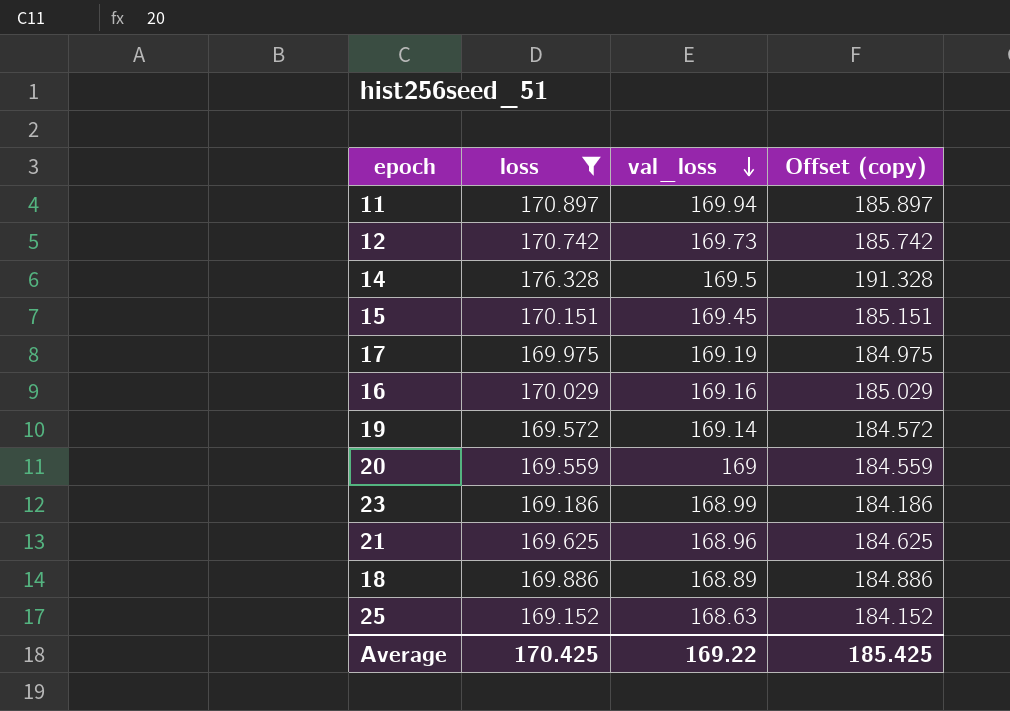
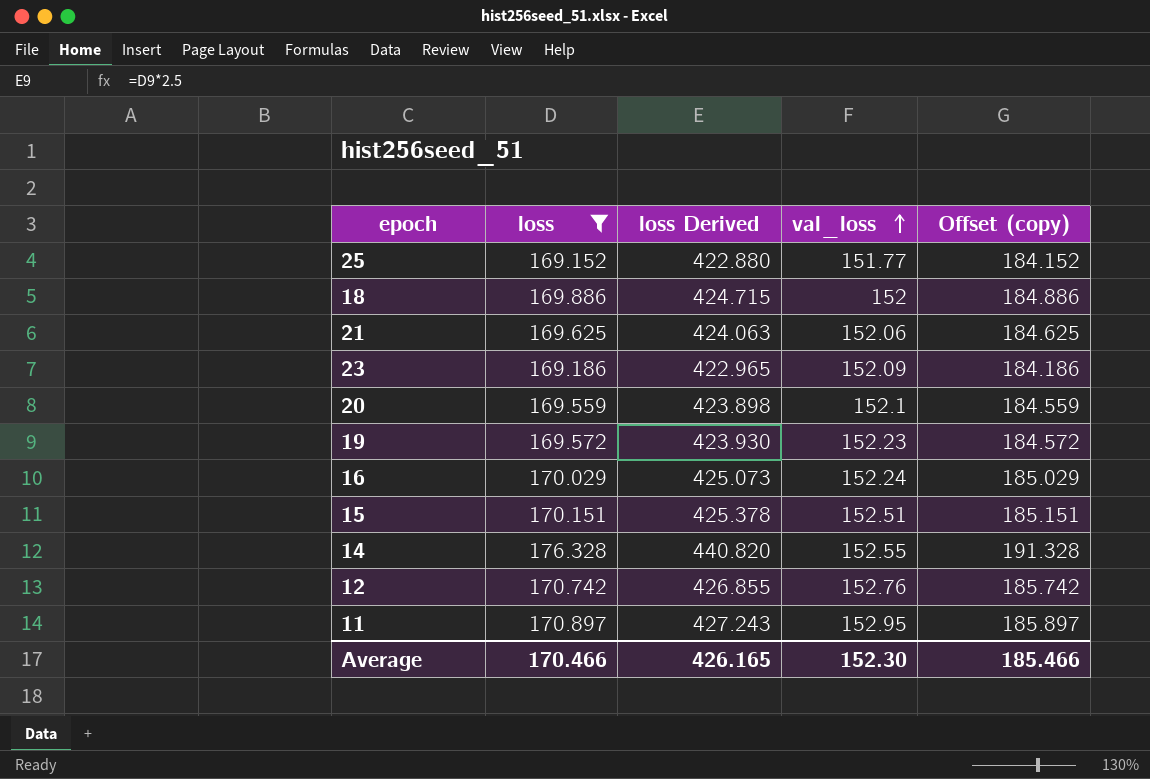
row order: val_loss descending -> val_loss ascending
column loss Derived | formula: none -> [loss] * 2.5
row 17: 169.975 | 169.19 | 184.975 -> none
25 | val_loss: 168.63 -> 151.77
18 | val_loss: 168.89 -> 152
21 | val_loss: 168.96 -> 152.06
23 | val_loss: 168.99 -> 152.09
20 | val_loss: 169 -> 152.1
19 | val_loss: 169.14 -> 152.23
16 | val_loss: 169.16 -> 152.24
15 | val_loss: 169.45 -> 152.51
14 | val_loss: 169.5 -> 152.55
12 | val_loss: 169.73 -> 152.76
11 | val_loss: 169.94 -> 152.95
Average | loss: 170.425 -> 170.466
Average | val_loss: 169.22 -> 152.30
Average | Offset (copy): 185.425 -> 185.466

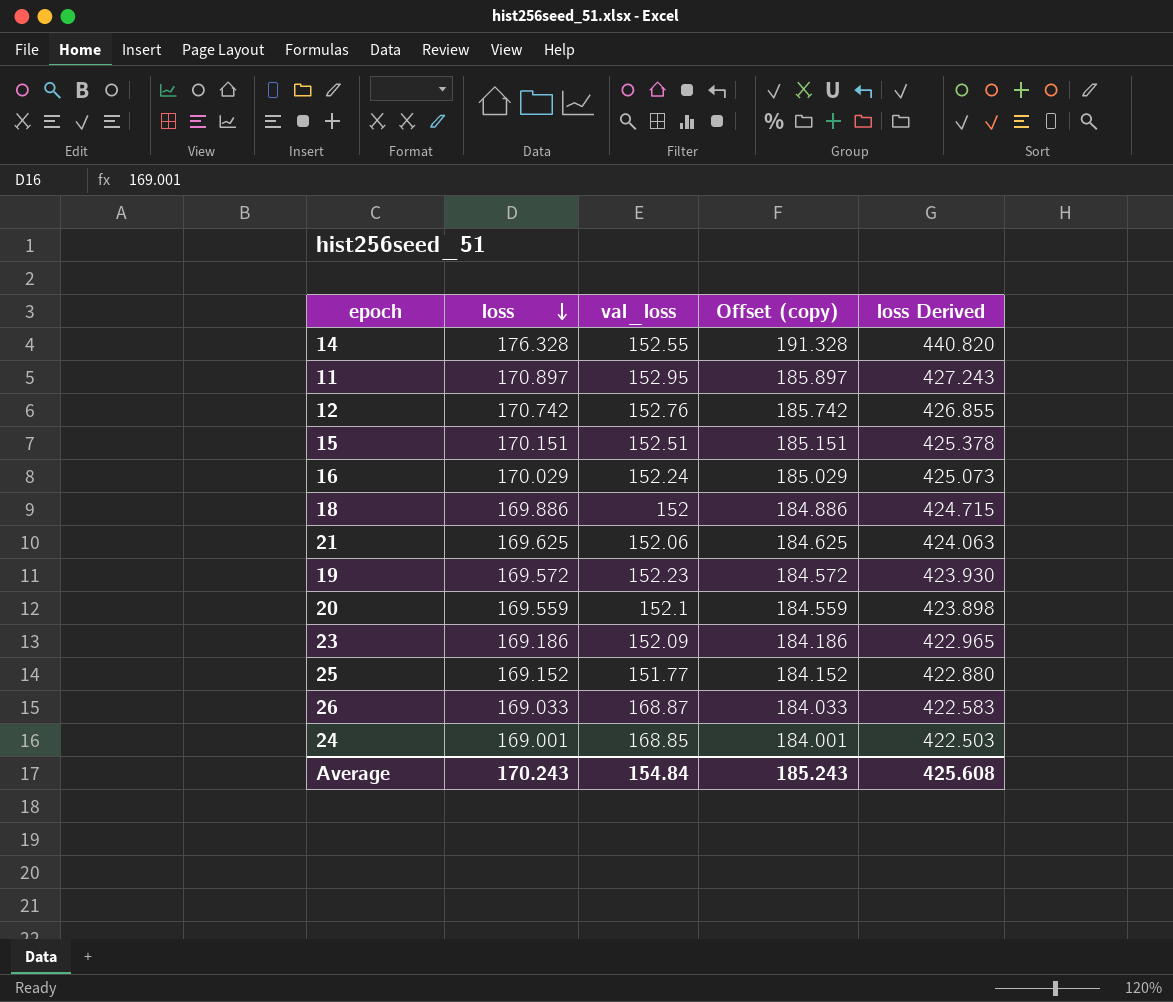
filter: loss >= 169.152 -> none
row order: val_loss ascending -> loss descending
column loss Derived | position: 3 -> 5
Average | loss: 170.466 -> 170.243
Average | val_loss: 152.30 -> 154.84
Average | Offset (copy): 185.466 -> 185.243
Average | loss Derived: 426.165 -> 425.608

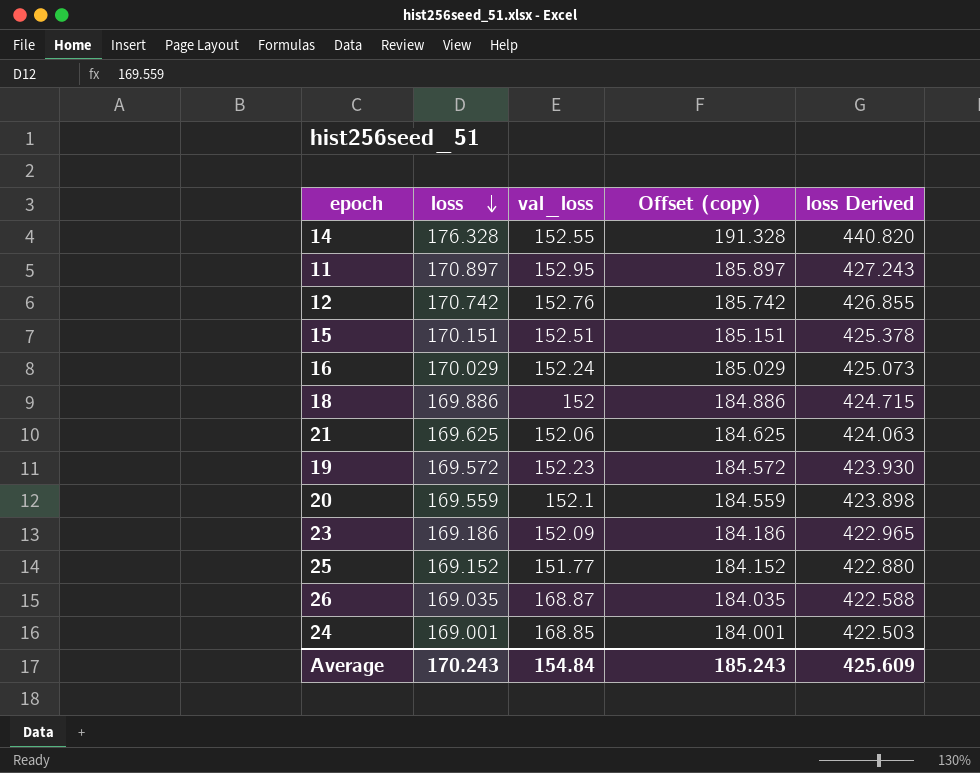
26 | loss: 169.033 -> 169.035
26 | Offset (copy): 184.033 -> 184.035
26 | loss Derived: 422.583 -> 422.588
Average | loss Derived: 425.608 -> 425.609

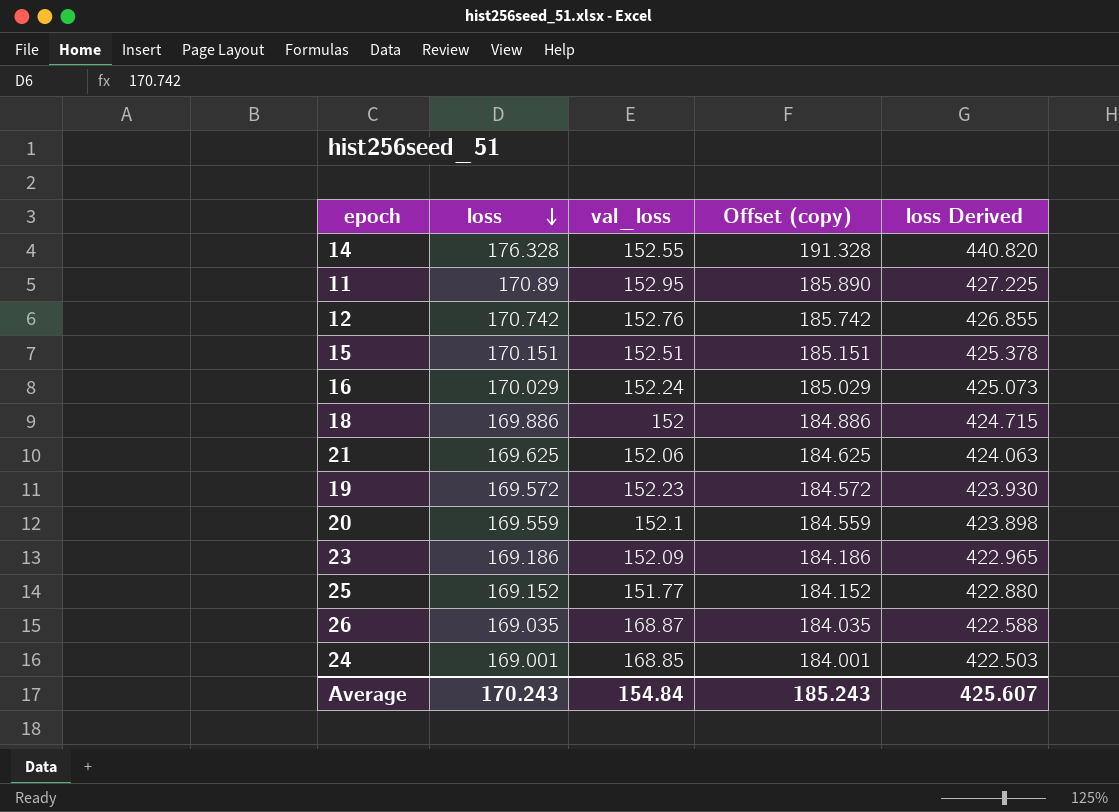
11 | loss: 170.897 -> 170.89
11 | Offset (copy): 185.897 -> 185.890
11 | loss Derived: 427.243 -> 427.225
Average | loss Derived: 425.609 -> 425.607

